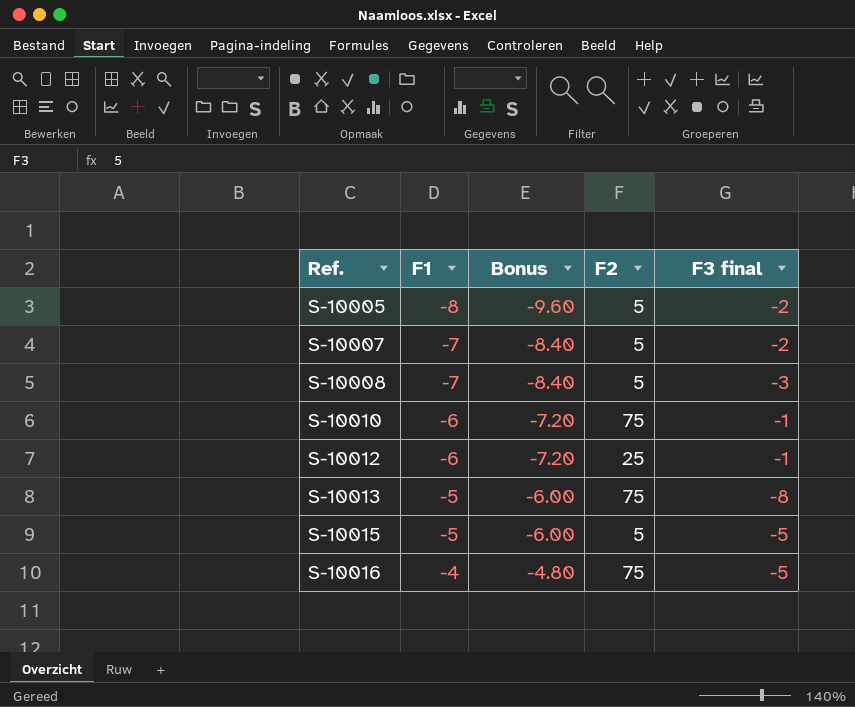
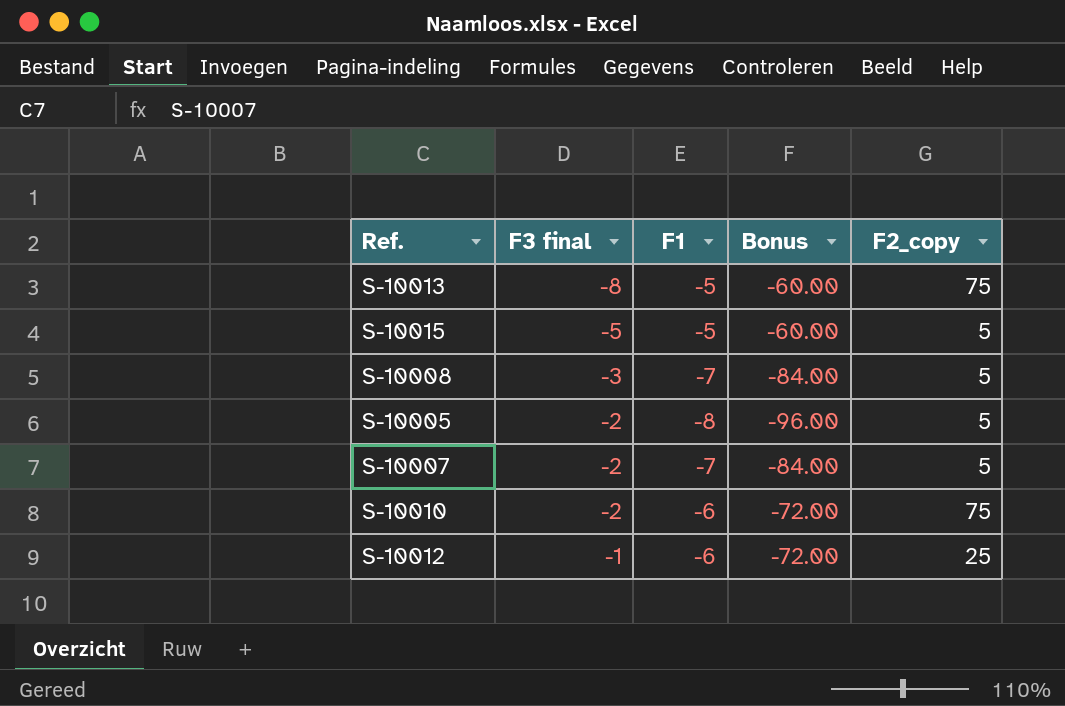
row order: Ref. ascending -> F3 final ascending
column F3 final | position: 5 -> 2
column Bonus | formula: [F1] * 1.2 -> [F1] * 12
column name: F2 -> F2_copy
row S-10016: -4 | -4.80 | 75 | -5 -> none
S-10010 | F3 final: -1 -> -2

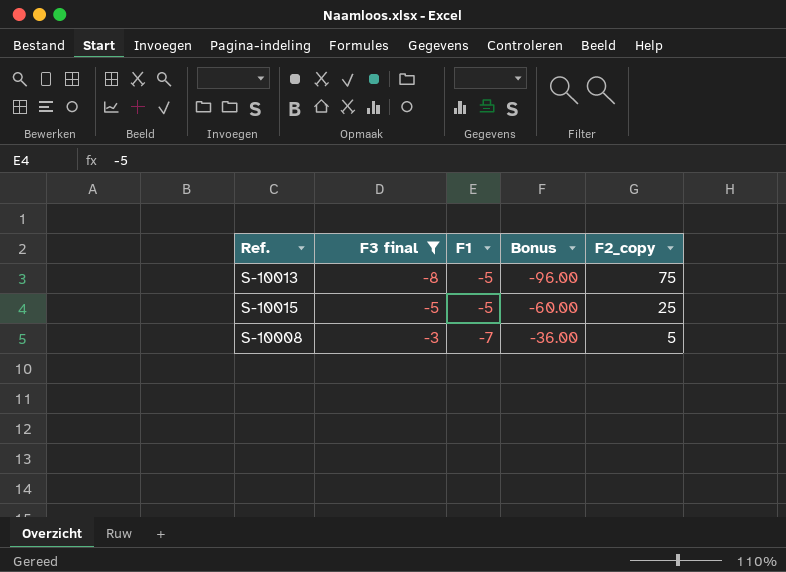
filter: none -> F3 final <= -3
column Bonus | formula: [F1] * 12 -> [F3 final] * 12
S-10015 | F2_copy: 5 -> 25

